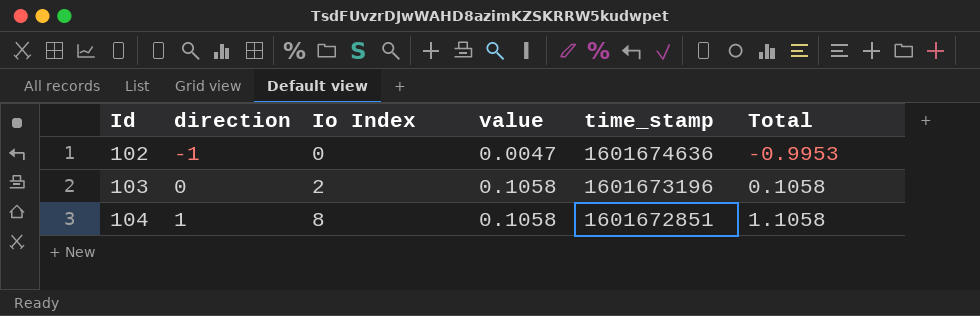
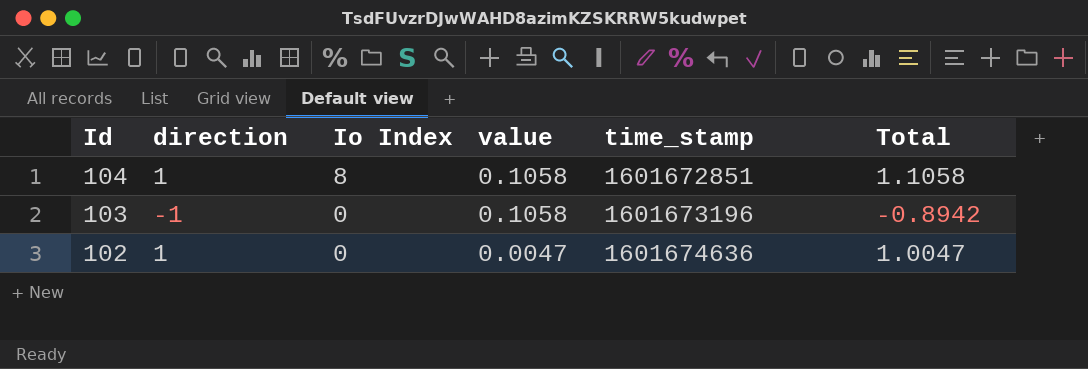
row order: Id ascending -> Id descending
103 | direction: 0 -> -1
103 | Io Index: 2 -> 0
103 | Total: 0.1058 -> -0.8942
102 | direction: -1 -> 1
102 | Total: -0.9953 -> 1.0047

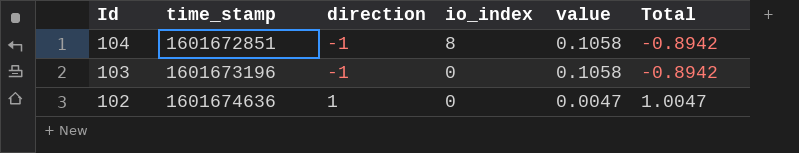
column time_stamp | position: 5 -> 2
column name: Io Index -> io_index
104 | direction: 1 -> -1
104 | Total: 1.1058 -> -0.8942

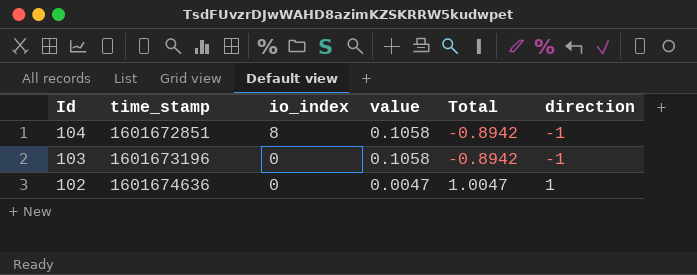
column direction | position: 3 -> 6

